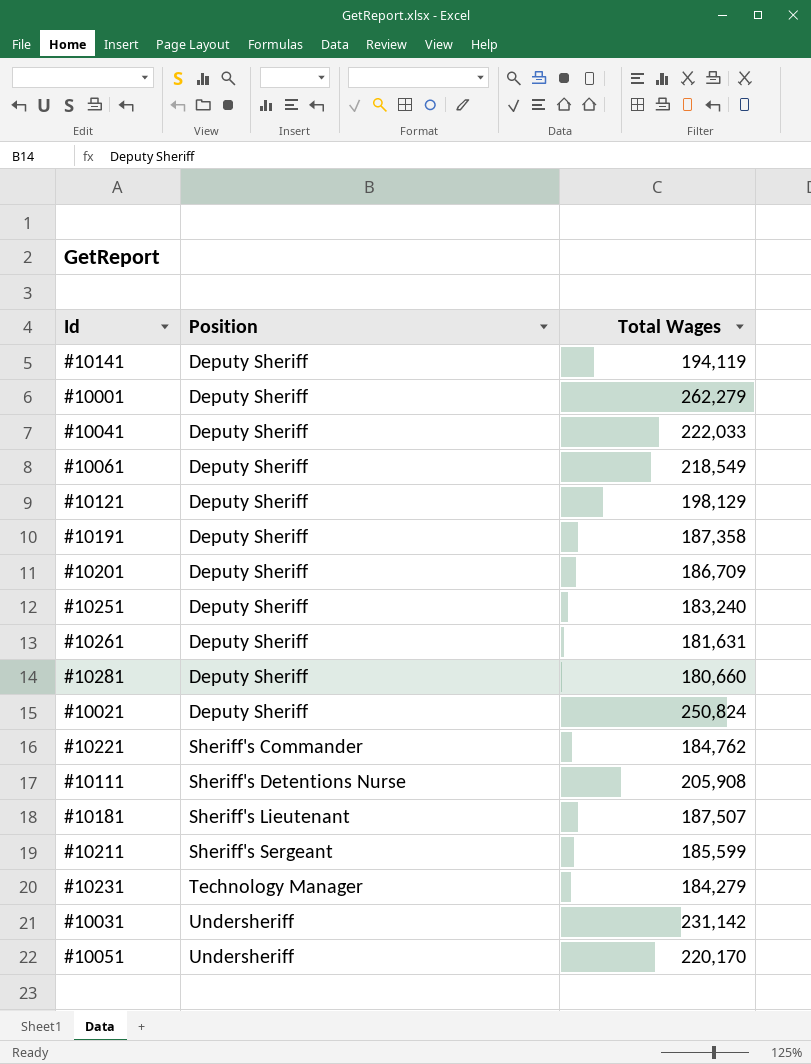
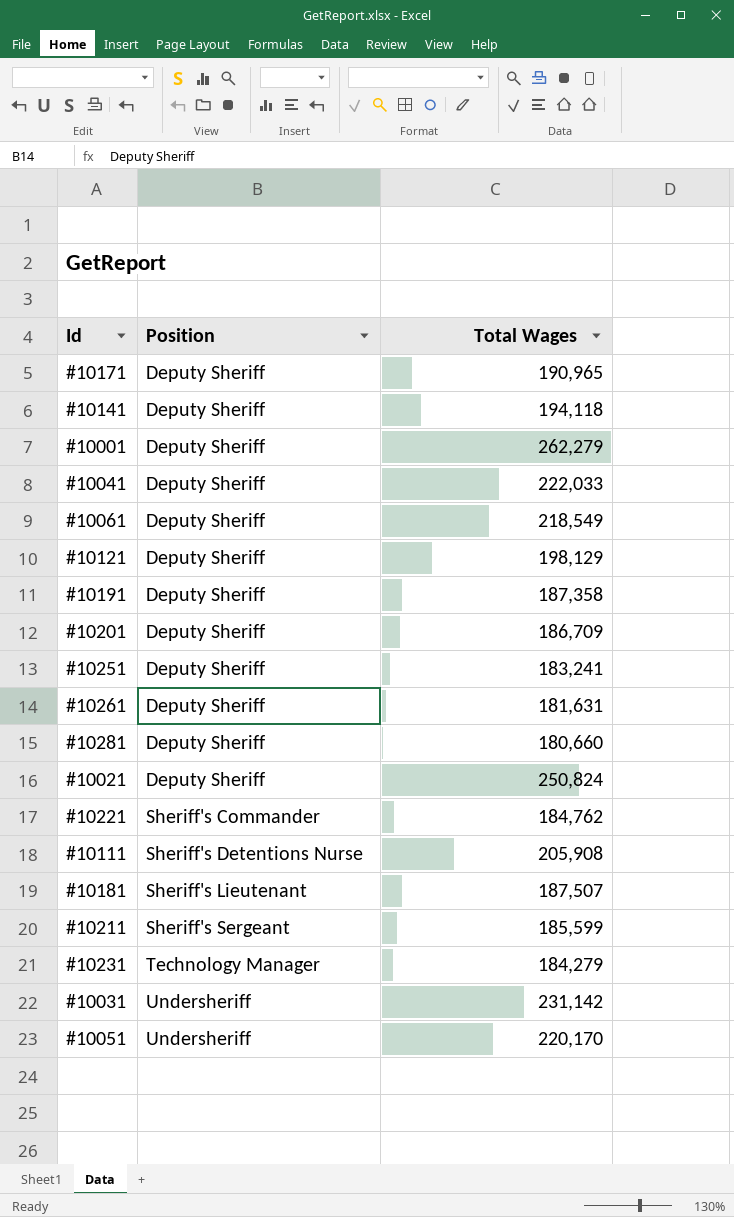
row #10171: none -> Deputy Sheriff | 190,965
#10141 | Total Wages: 194,119 -> 194,118
#10251 | Total Wages: 183,240 -> 183,241

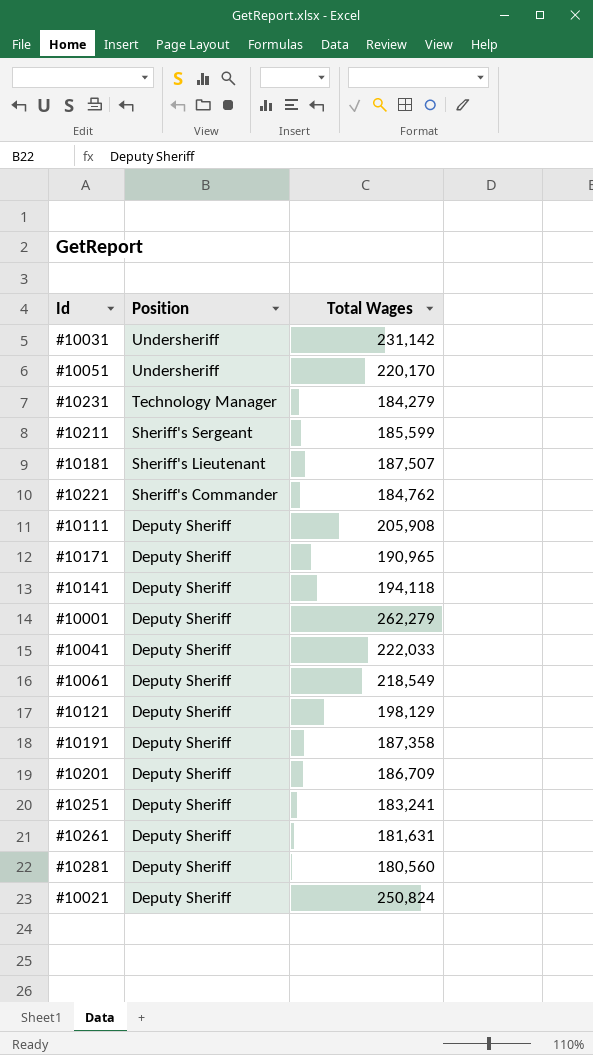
row order: Position ascending -> Position descending
#10111 | Position: Sheriff's Detentions Nurse -> Deputy Sheriff
#10281 | Total Wages: 180,660 -> 180,560

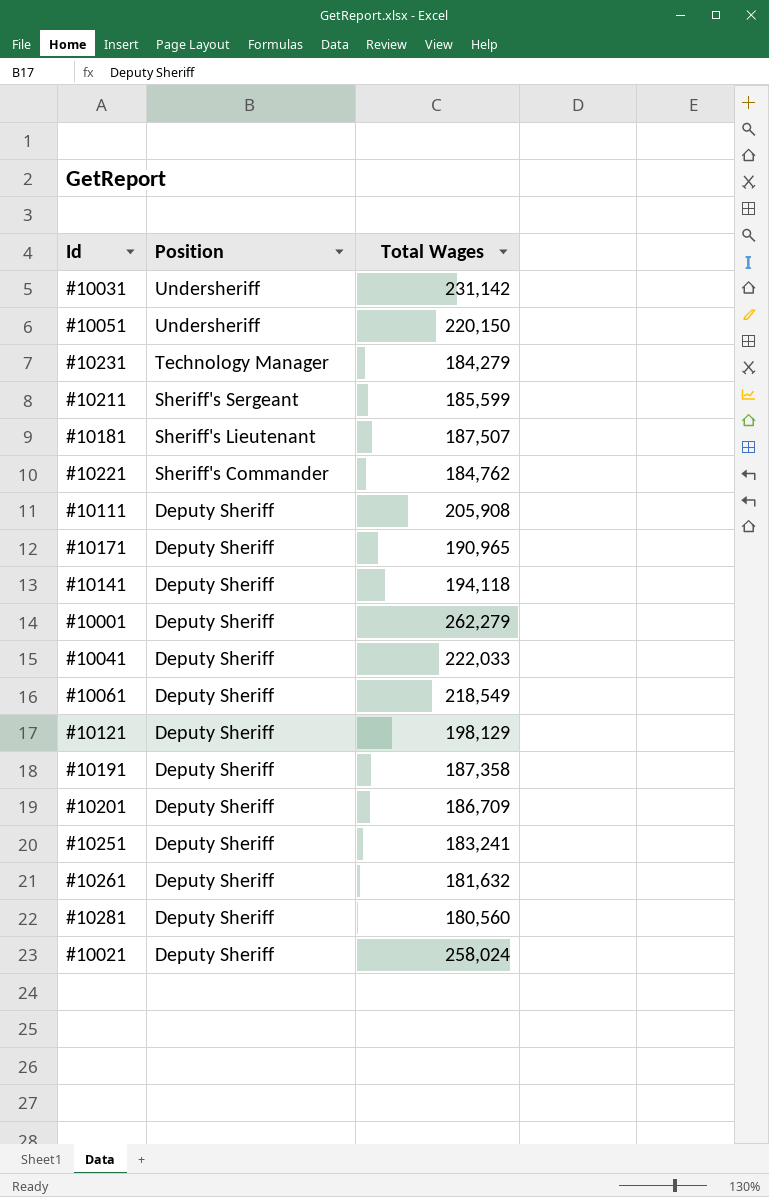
#10051 | Total Wages: 220,170 -> 220,150
#10261 | Total Wages: 181,631 -> 181,632
#10021 | Total Wages: 250,824 -> 258,024

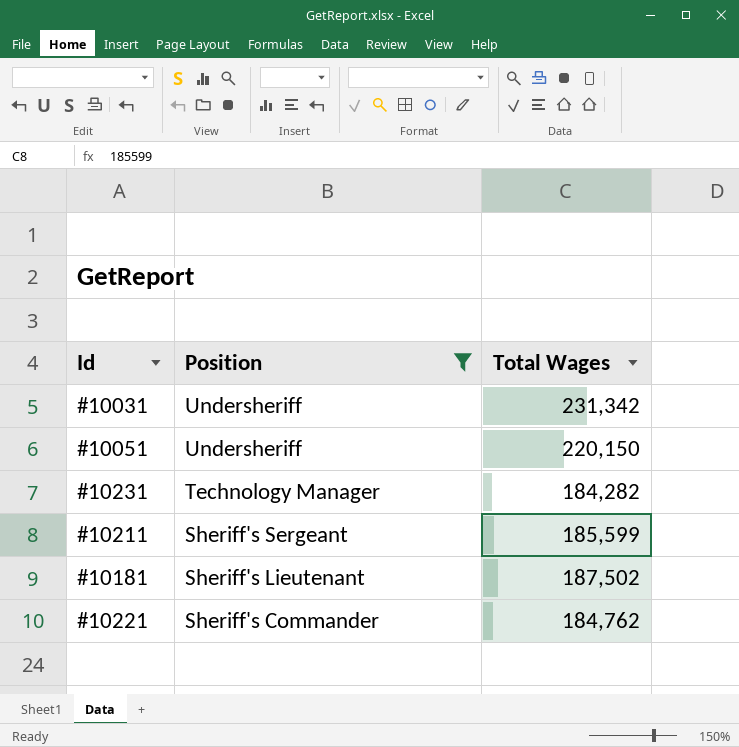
filter: none -> Position != Deputy Sheriff
#10031 | Total Wages: 231,142 -> 231,342
#10231 | Total Wages: 184,279 -> 184,282
#10181 | Total Wages: 187,507 -> 187,502

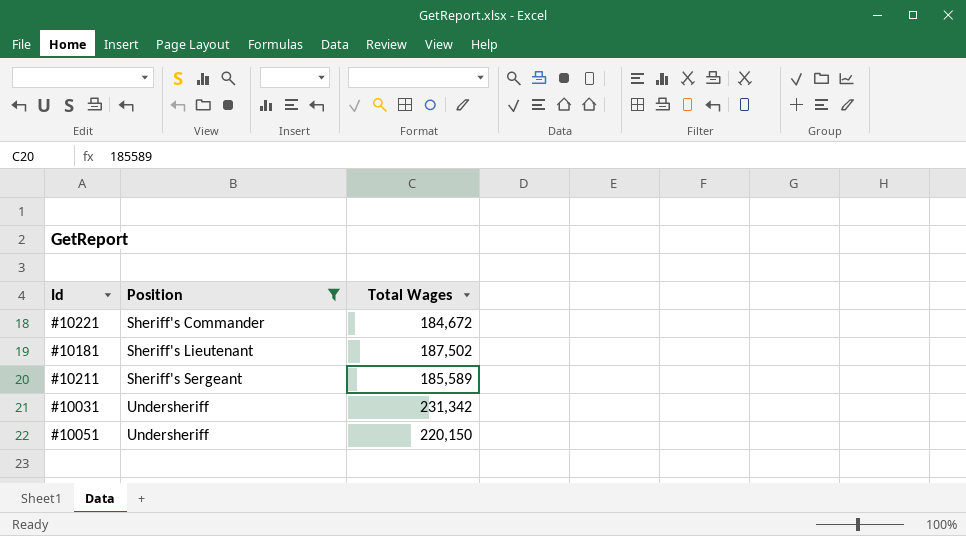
row order: Position descending -> Position ascending
row #10231: Technology Manager | 184,282 -> none
#10221 | Total Wages: 184,762 -> 184,672
#10211 | Total Wages: 185,599 -> 185,589

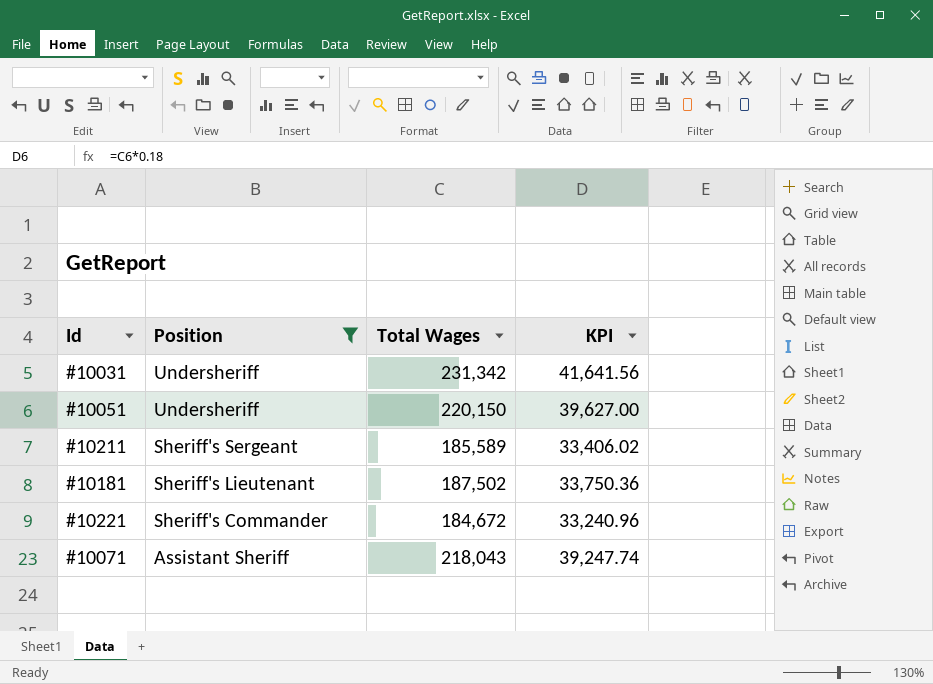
row order: Position ascending -> Position descending
column KPI | formula: none -> [Total Wages] * 0.18
row #10071: none -> Assistant Sheriff | 218,043 | 39,247.74

